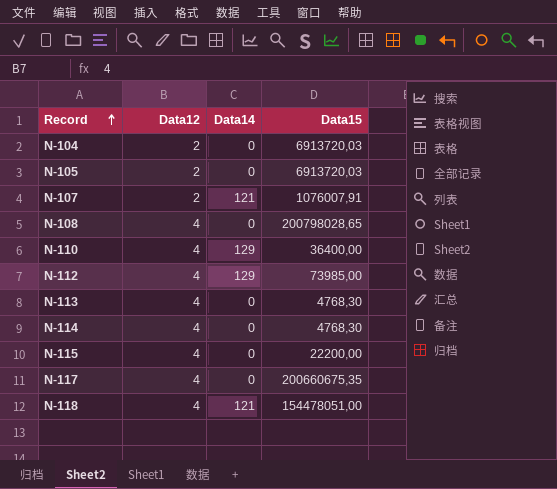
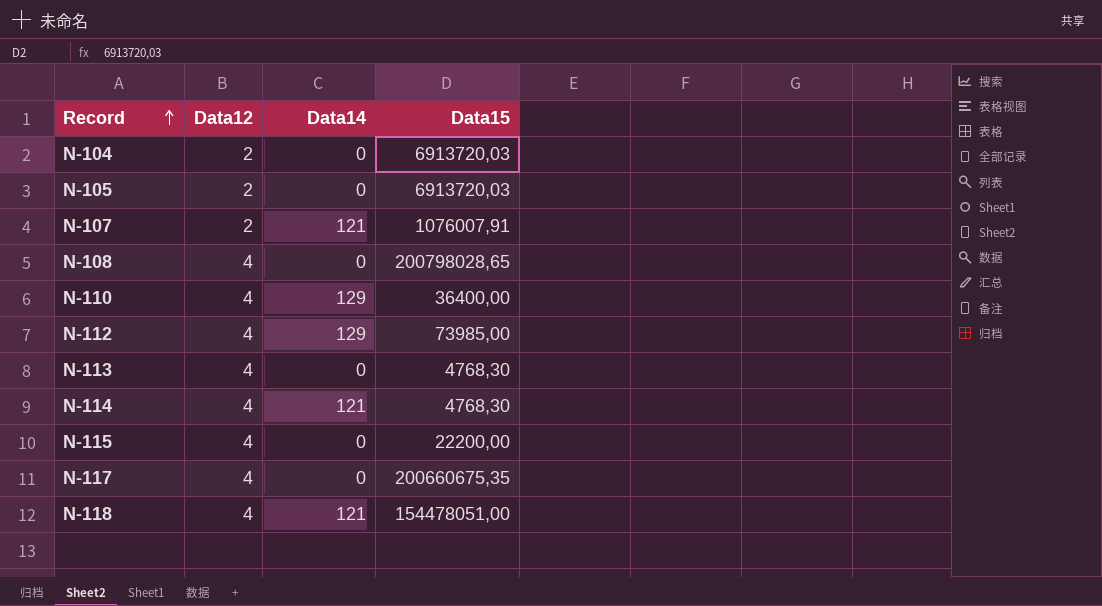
N-114 | Data14: 0 -> 121

